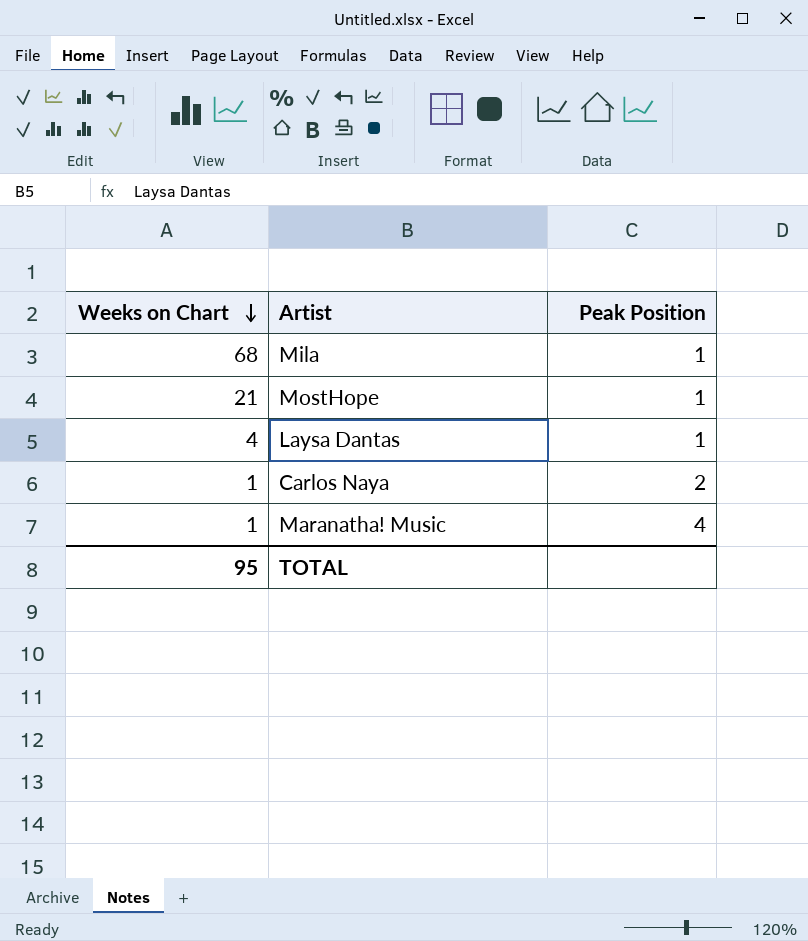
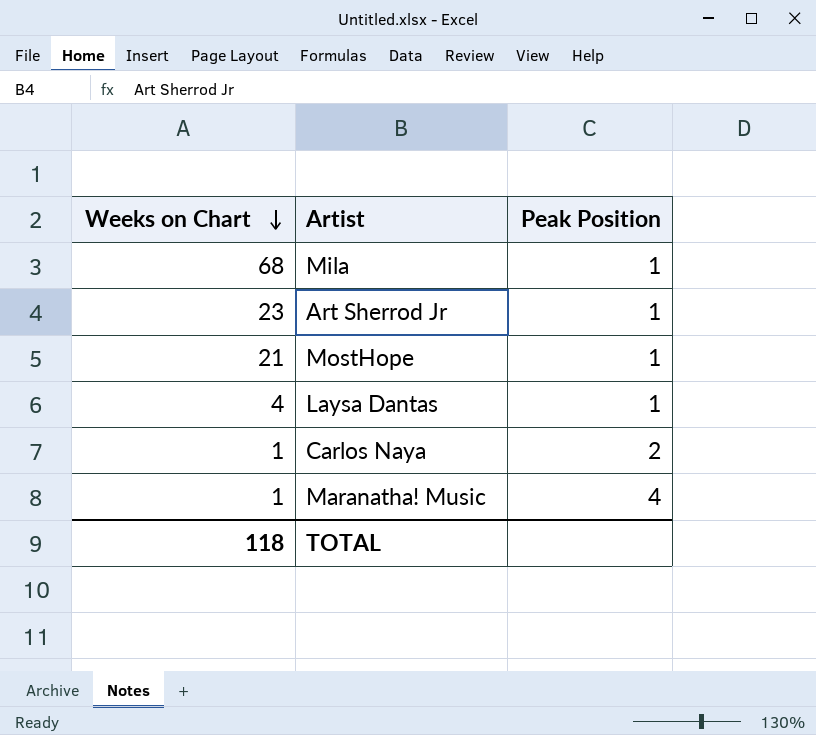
row Art Sherrod Jr: none -> 23 | 1
TOTAL | Weeks on Chart: 95 -> 118

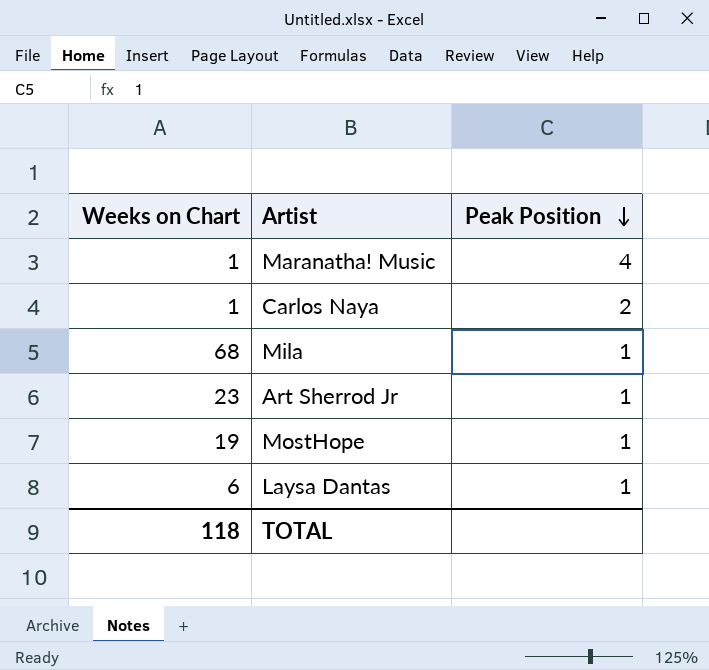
row order: Weeks on Chart descending -> Peak Position descending
MostHope | Weeks on Chart: 21 -> 19
Laysa Dantas | Weeks on Chart: 4 -> 6

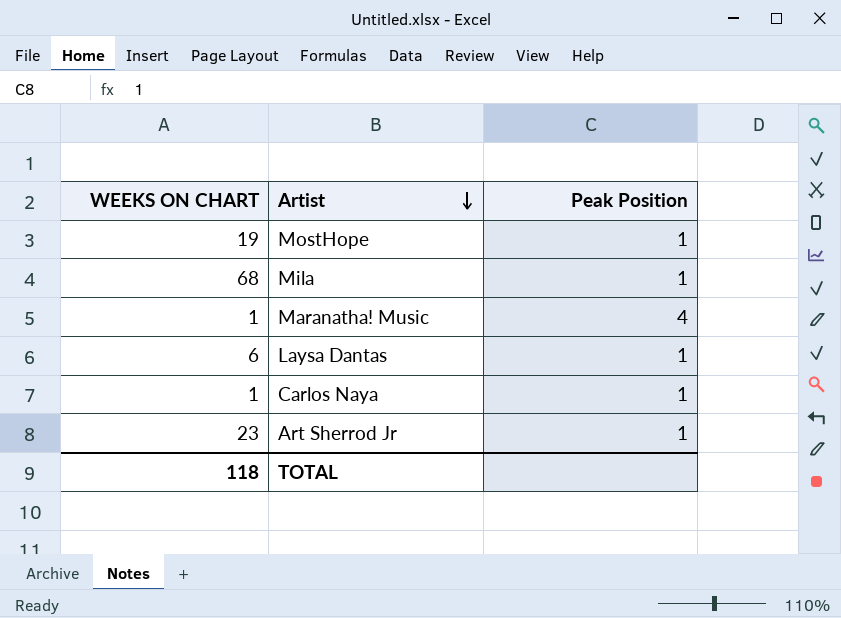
row order: Peak Position descending -> Artist descending
column name: Weeks on Chart -> WEEKS ON CHART
Carlos Naya | Peak Position: 2 -> 1

